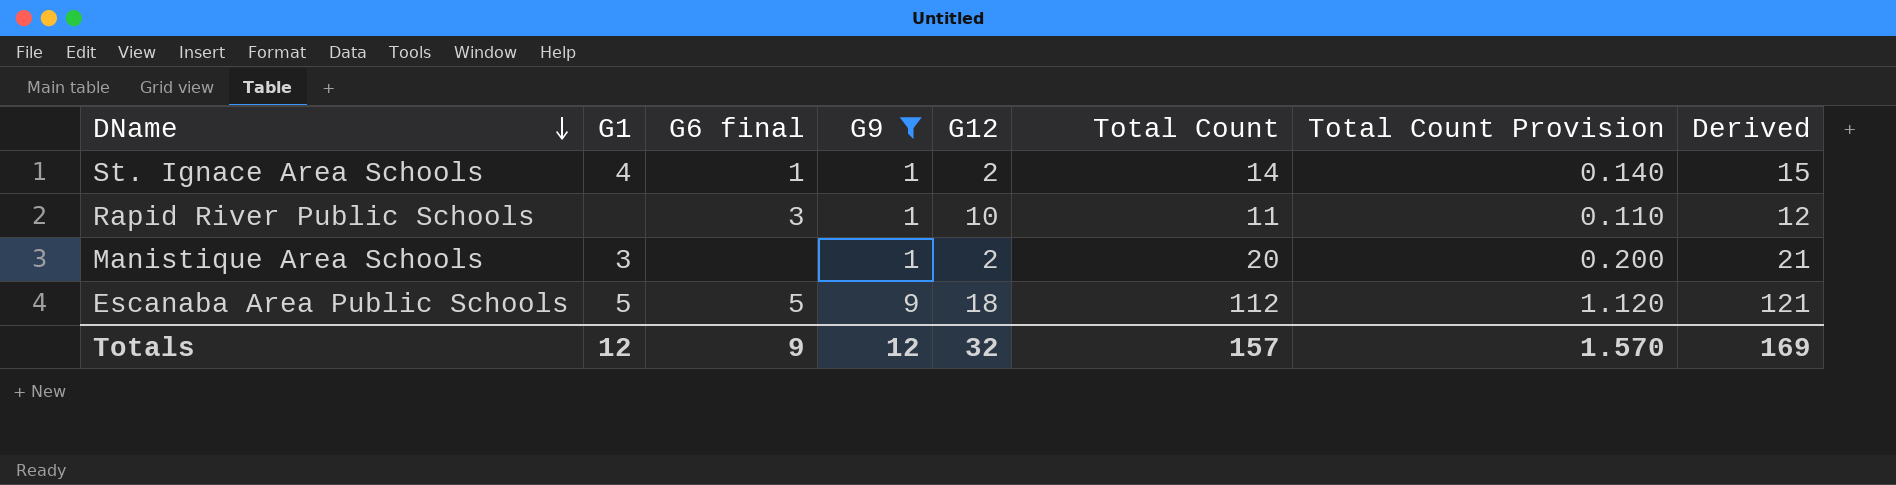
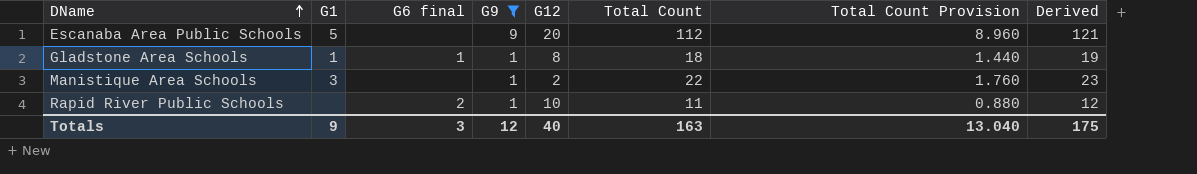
row order: DName descending -> DName ascending
column Total Count Provision | formula: [Total Count] * 0.01 -> [Total Count] * 0.08
row St. Ignace Area Schools: 4 | 1 | 1 | 2 | 14 | 0.140 | 15 -> none
Escanaba Area Public Schools | G6 final: 5 -> none
Escanaba Area Public Schools | G12: 18 -> 20
row Gladstone Area Schools: none -> 1 | 1 | 1 | 8 | 18 | 1.440 | 19
Manistique Area Schools | Total Count: 20 -> 22
Manistique Area Schools | Derived: 21 -> 23
Rapid River Public Schools | G6 final: 3 -> 2
Totals | G1: 12 -> 9
Totals | G6 final: 9 -> 3
Totals | G12: 32 -> 40
Totals | Total Count: 157 -> 163
Totals | Total Count Provision: 1.570 -> 13.040
Totals | Derived: 169 -> 175

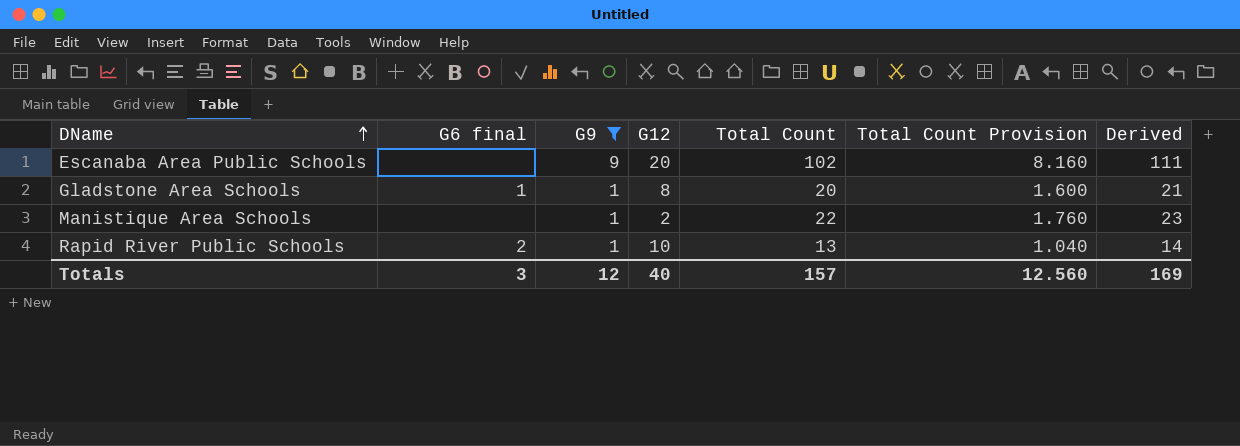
column G1 | position: 2 -> none
Escanaba Area Public Schools | Total Count: 112 -> 102
Escanaba Area Public Schools | Total Count Provision: 8.960 -> 8.160
Escanaba Area Public Schools | Derived: 121 -> 111
Gladstone Area Schools | Total Count: 18 -> 20
Gladstone Area Schools | Total Count Provision: 1.440 -> 1.600
Gladstone Area Schools | Derived: 19 -> 21
Rapid River Public Schools | Total Count: 11 -> 13
Rapid River Public Schools | Total Count Provision: 0.880 -> 1.040
Rapid River Public Schools | Derived: 12 -> 14
Totals | Total Count: 163 -> 157
Totals | Total Count Provision: 13.040 -> 12.560
Totals | Derived: 175 -> 169

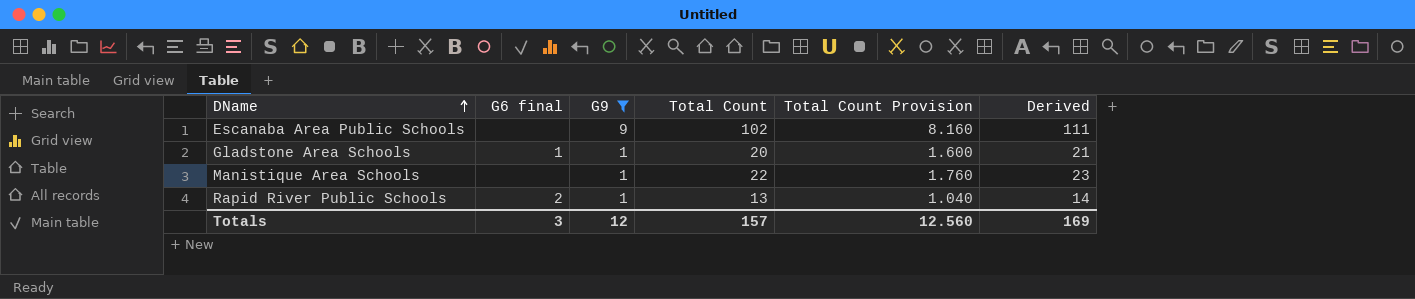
column G12 | position: 4 -> none

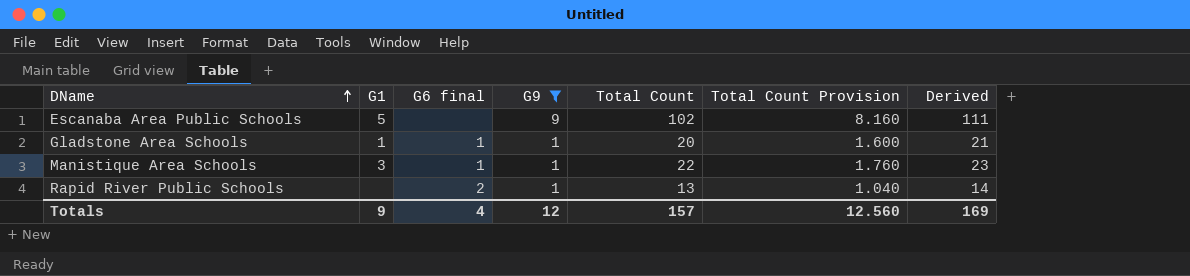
column G1 | position: none -> 2
Manistique Area Schools | G6 final: none -> 1
Totals | G6 final: 3 -> 4

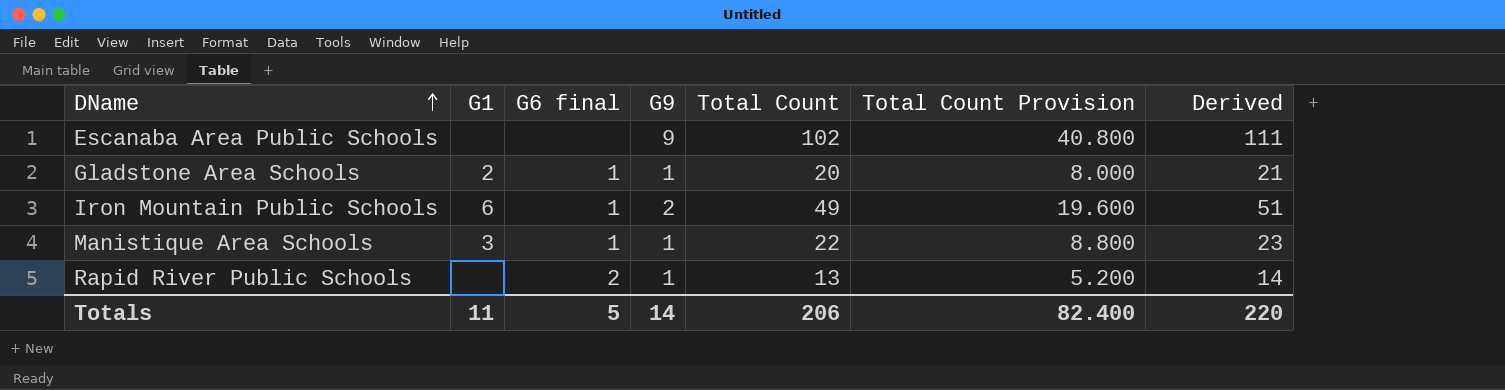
filter: G9 != 2 -> none
column Total Count Provision | formula: [Total Count] * 0.08 -> [Total Count] * 0.4
Escanaba Area Public Schools | G1: 5 -> none
Gladstone Area Schools | G1: 1 -> 2
Totals | G1: 9 -> 11
Totals | G6 final: 4 -> 5
Totals | G9: 12 -> 14
Totals | Total Count: 157 -> 206
Totals | Total Count Provision: 12.560 -> 82.400
Totals | Derived: 169 -> 220

